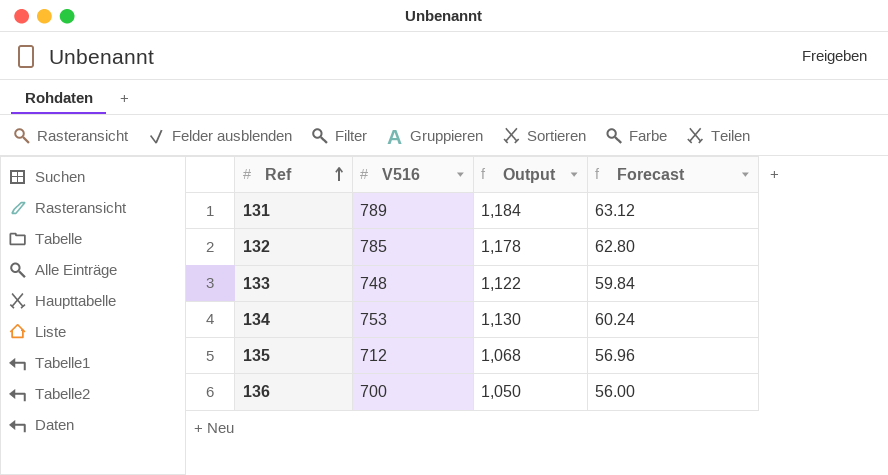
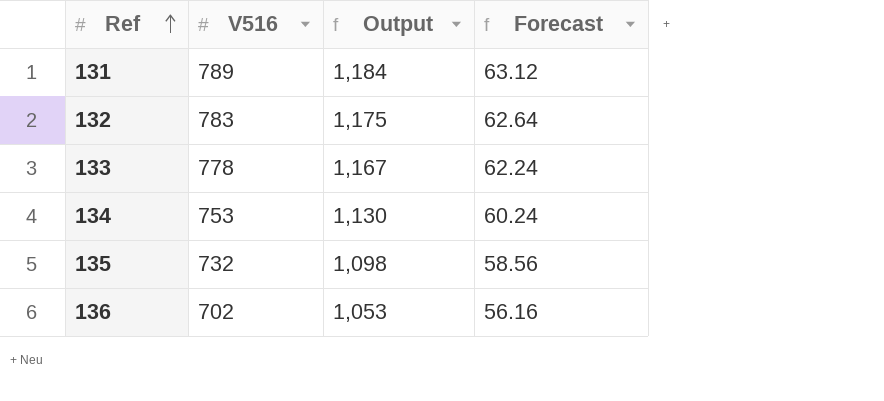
132 | V516: 785 -> 783
132 | Output: 1,178 -> 1,175
132 | Forecast: 62.80 -> 62.64
133 | V516: 748 -> 778
133 | Output: 1,122 -> 1,167
133 | Forecast: 59.84 -> 62.24
135 | V516: 712 -> 732
135 | Output: 1,068 -> 1,098
135 | Forecast: 56.96 -> 58.56
136 | V516: 700 -> 702
136 | Output: 1,050 -> 1,053
136 | Forecast: 56.00 -> 56.16

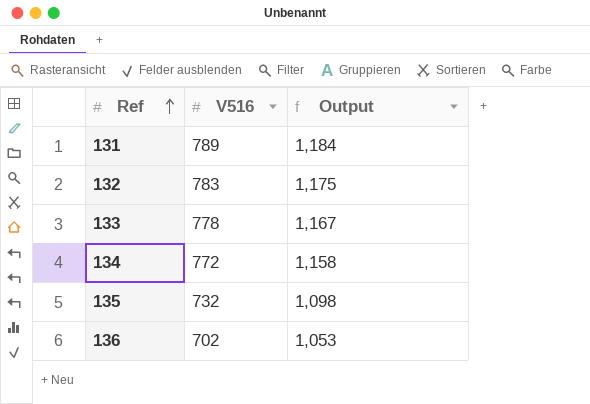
column Forecast | formula: [V516] * 0.08 -> none
134 | V516: 753 -> 772
134 | Output: 1,130 -> 1,158

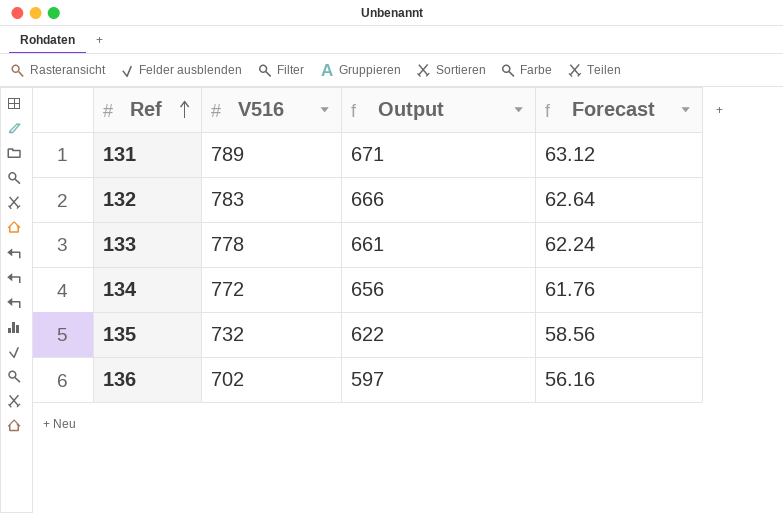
column Output | formula: [V516] * 1.5 -> [V516] * 0.85
column Forecast | formula: none -> [V516] * 0.08

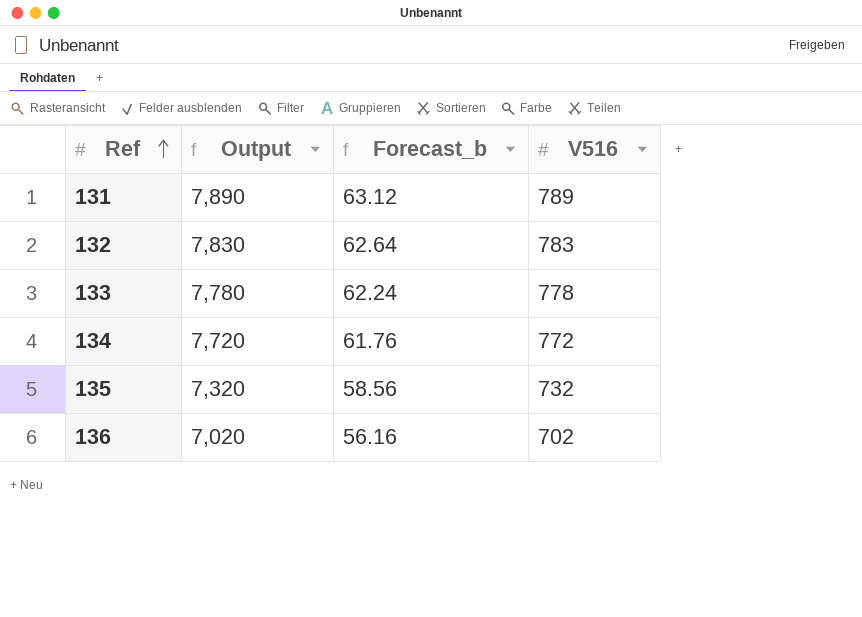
column Output | formula: [V516] * 0.85 -> [V516] * 10
column name: Forecast -> Forecast_b
column V516 | position: 2 -> 4

